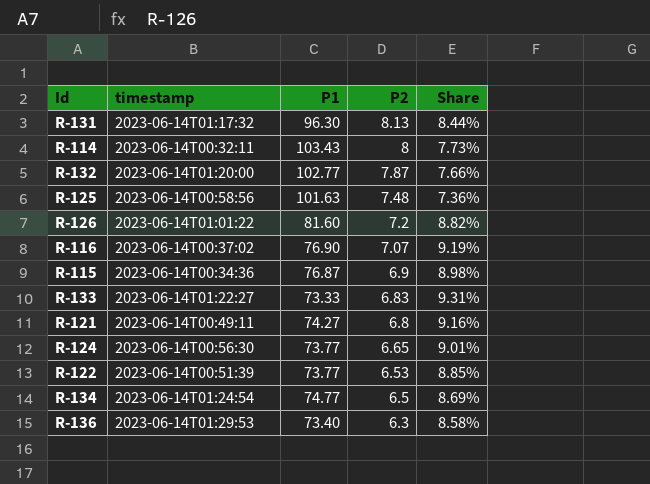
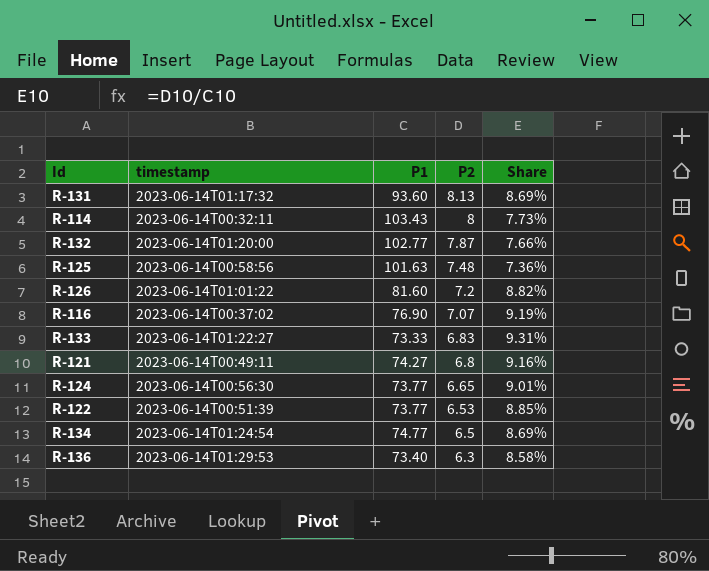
row R-115: 2023-06-14T00:34:36 | 76.87 | 6.9 | 8.98% -> none
R-131 | P1: 96.30 -> 93.60
R-131 | Share: 8.44% -> 8.69%

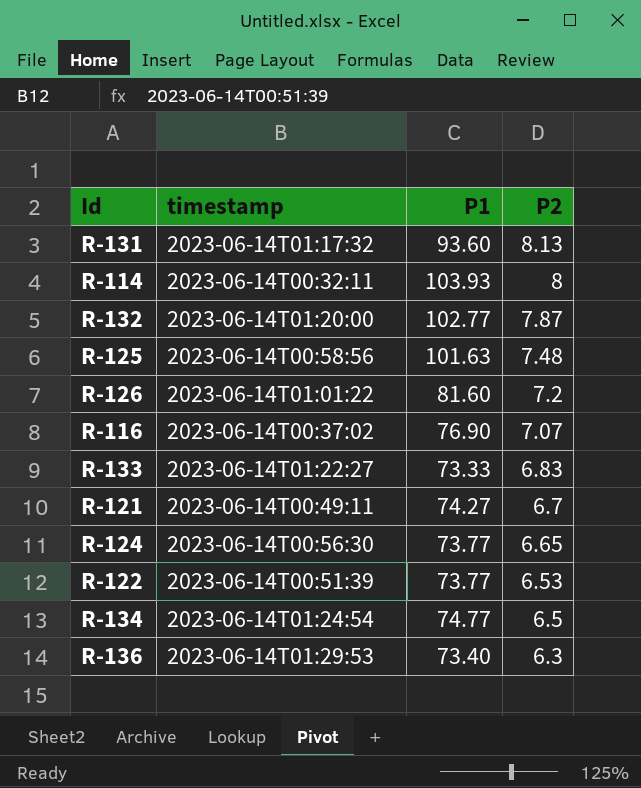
column Share | formula: [P2] / [P1] -> none
R-114 | P1: 103.43 -> 103.93
R-121 | P2: 6.8 -> 6.7

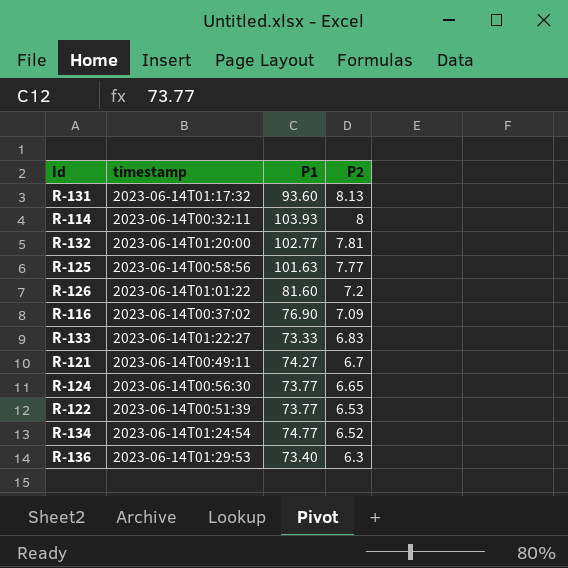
R-132 | P2: 7.87 -> 7.81
R-125 | P2: 7.48 -> 7.77
R-116 | P2: 7.07 -> 7.09
R-134 | P2: 6.5 -> 6.52

